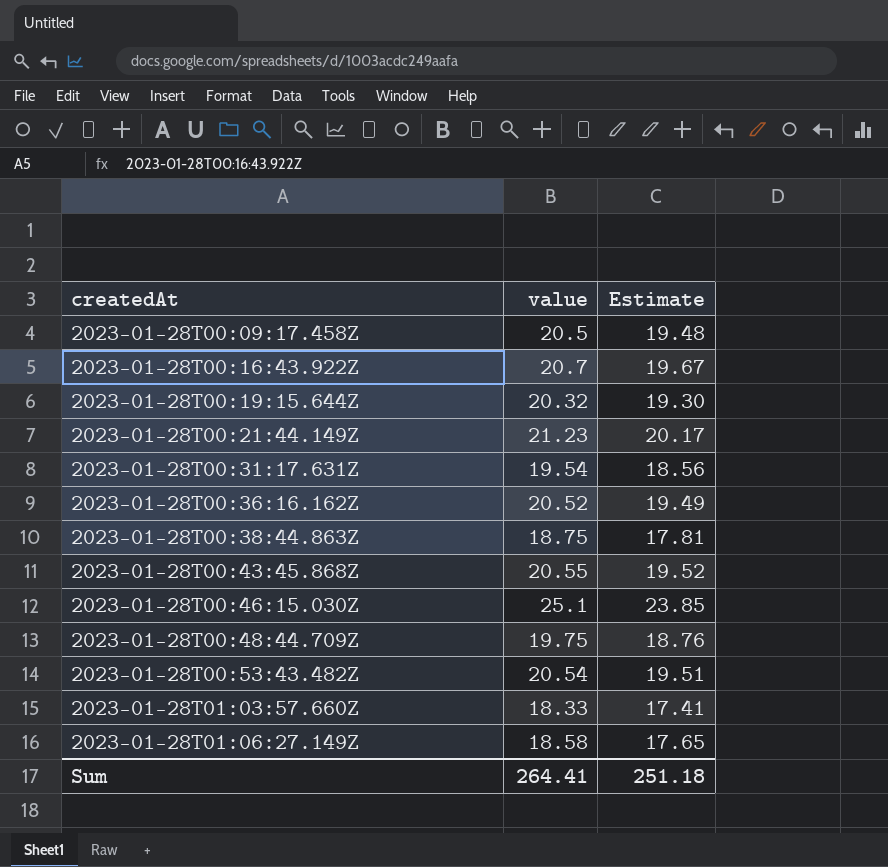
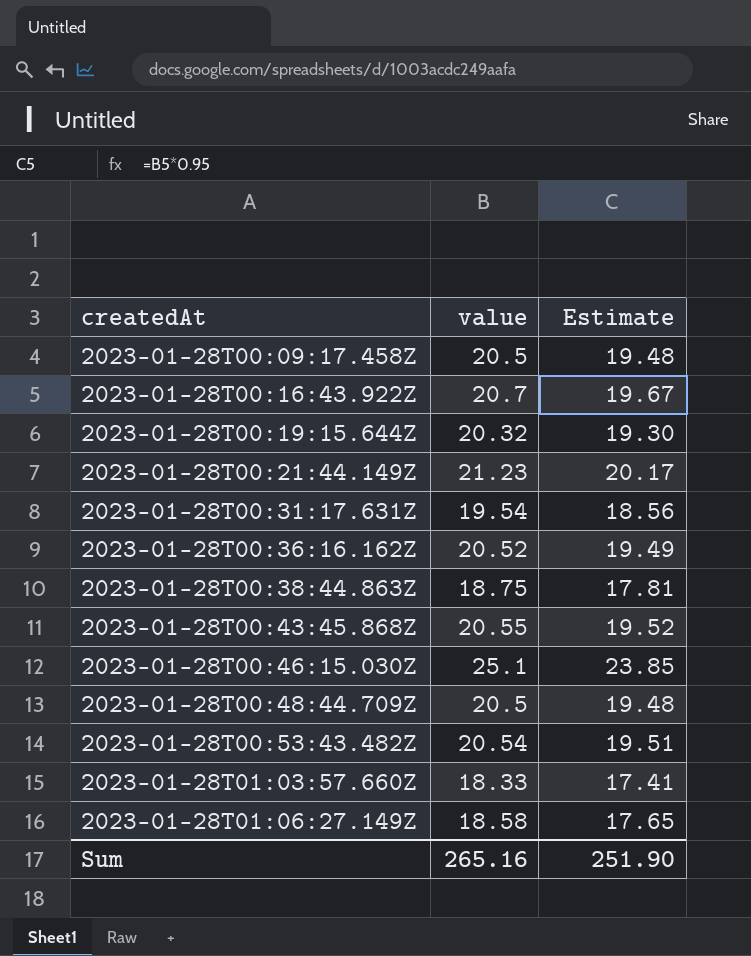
2023-01-28T00:48:44.709Z | value: 19.75 -> 20.5
2023-01-28T00:48:44.709Z | Estimate: 18.76 -> 19.48
Sum | value: 264.41 -> 265.16
Sum | Estimate: 251.18 -> 251.90

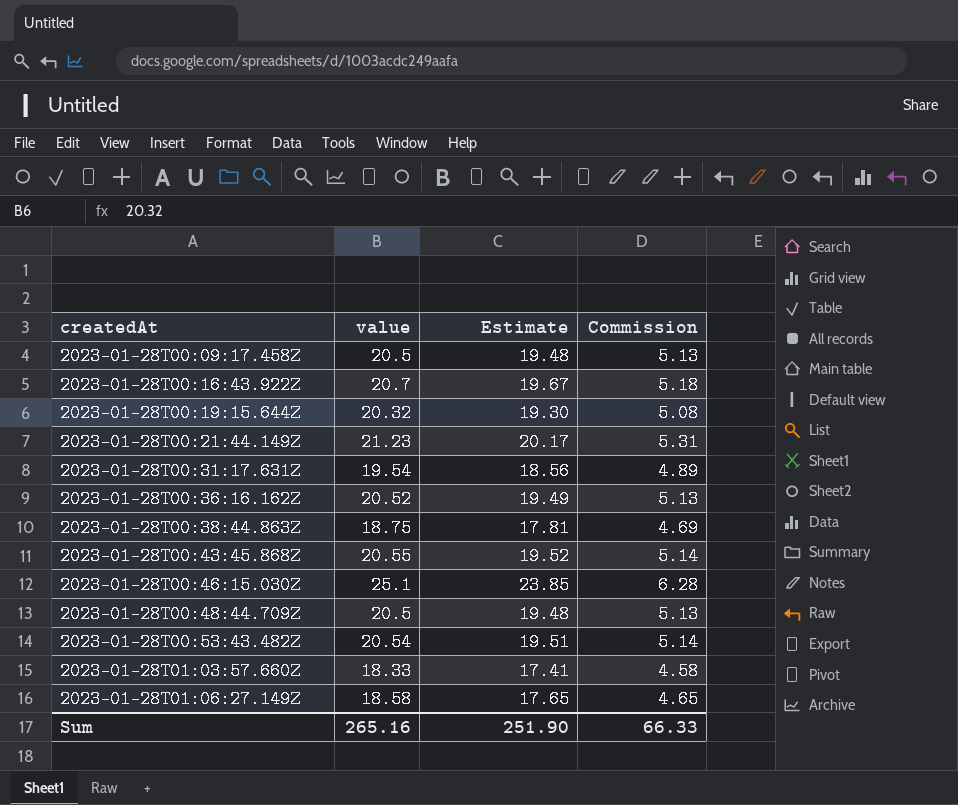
column Commission | formula: none -> [value] * 0.25

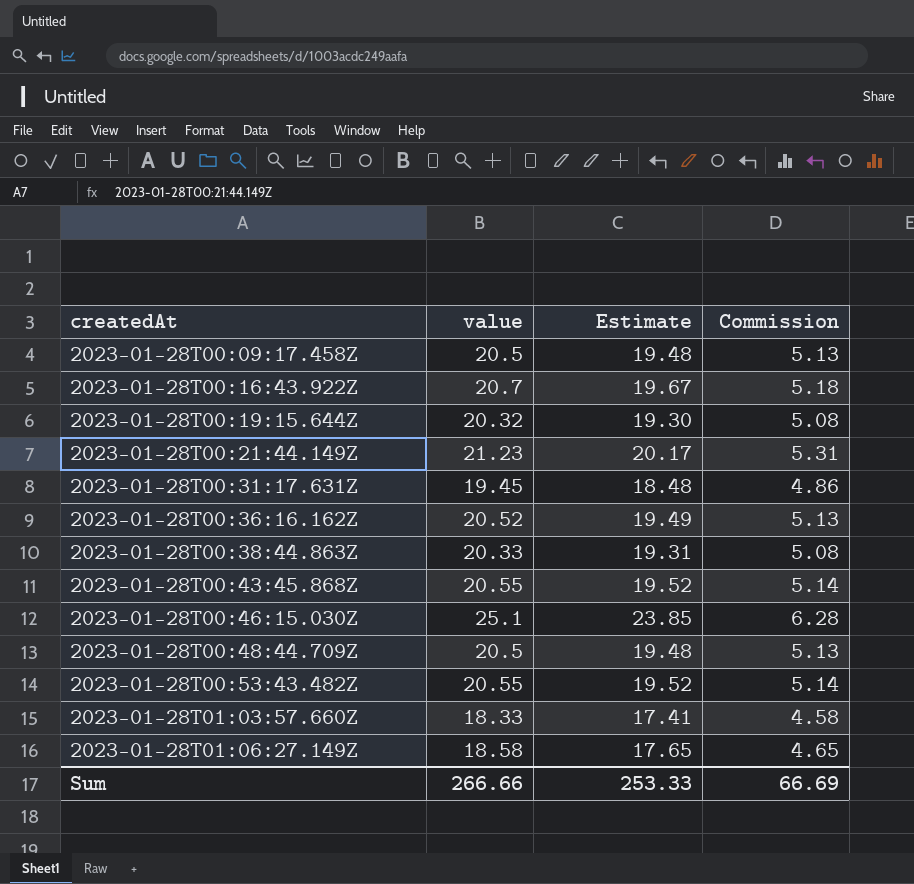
2023-01-28T00:31:17.631Z | value: 19.54 -> 19.45
2023-01-28T00:31:17.631Z | Estimate: 18.56 -> 18.48
2023-01-28T00:31:17.631Z | Commission: 4.89 -> 4.86
2023-01-28T00:38:44.863Z | value: 18.75 -> 20.33
2023-01-28T00:38:44.863Z | Estimate: 17.81 -> 19.31
2023-01-28T00:38:44.863Z | Commission: 4.69 -> 5.08
2023-01-28T00:53:43.482Z | value: 20.54 -> 20.55
2023-01-28T00:53:43.482Z | Estimate: 19.51 -> 19.52
Sum | value: 265.16 -> 266.66
Sum | Estimate: 251.90 -> 253.33
Sum | Commission: 66.33 -> 66.69

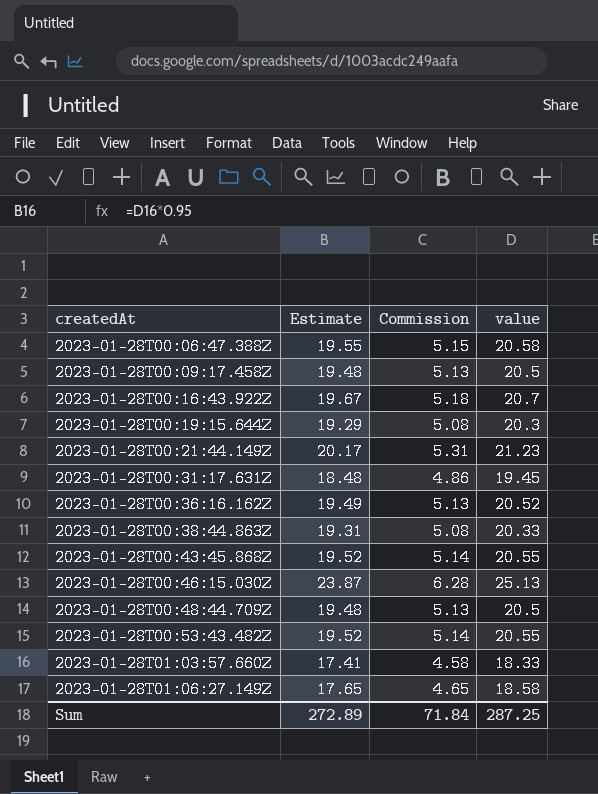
column value | position: 2 -> 4
row 2023-01-28T00:06:47.388Z: none -> 19.55 | 5.15 | 20.58
2023-01-28T00:19:15.644Z | Estimate: 19.30 -> 19.29
2023-01-28T00:19:15.644Z | value: 20.32 -> 20.3
2023-01-28T00:46:15.030Z | Estimate: 23.85 -> 23.87
2023-01-28T00:46:15.030Z | value: 25.1 -> 25.13
Sum | Estimate: 253.33 -> 272.89
Sum | Commission: 66.69 -> 71.84
Sum | value: 266.66 -> 287.25

